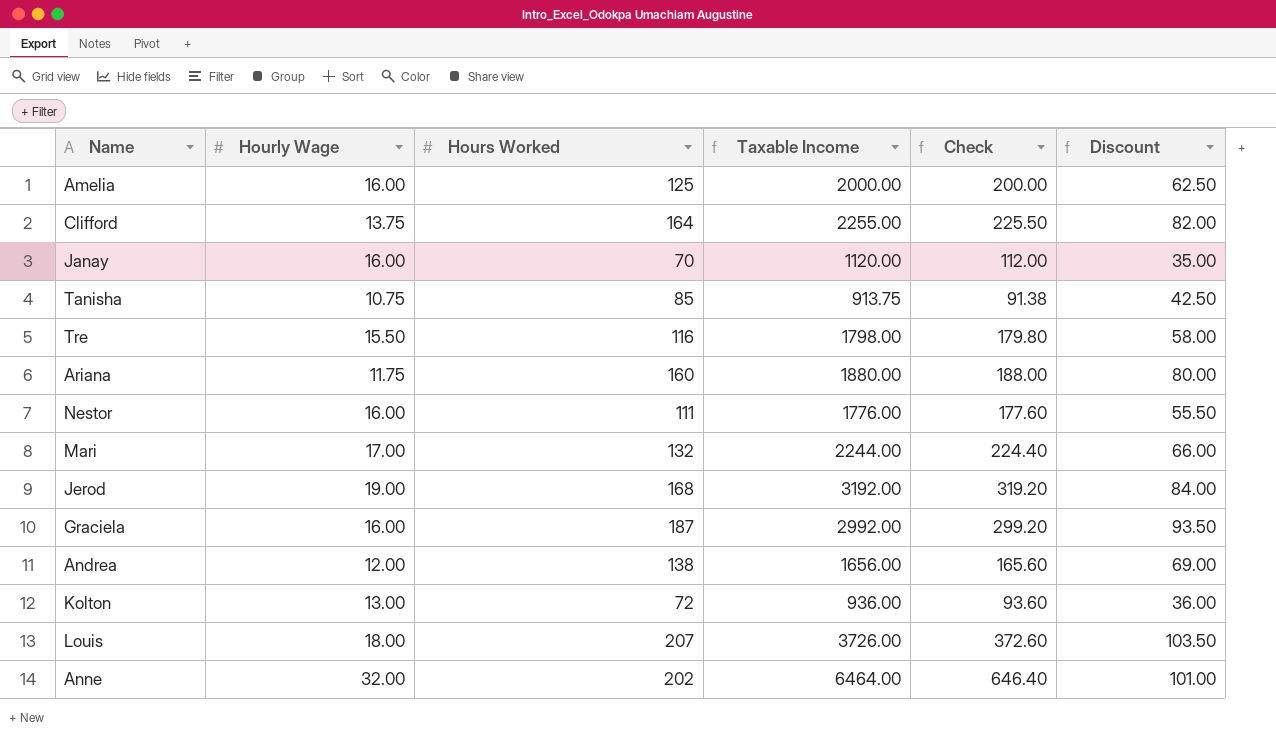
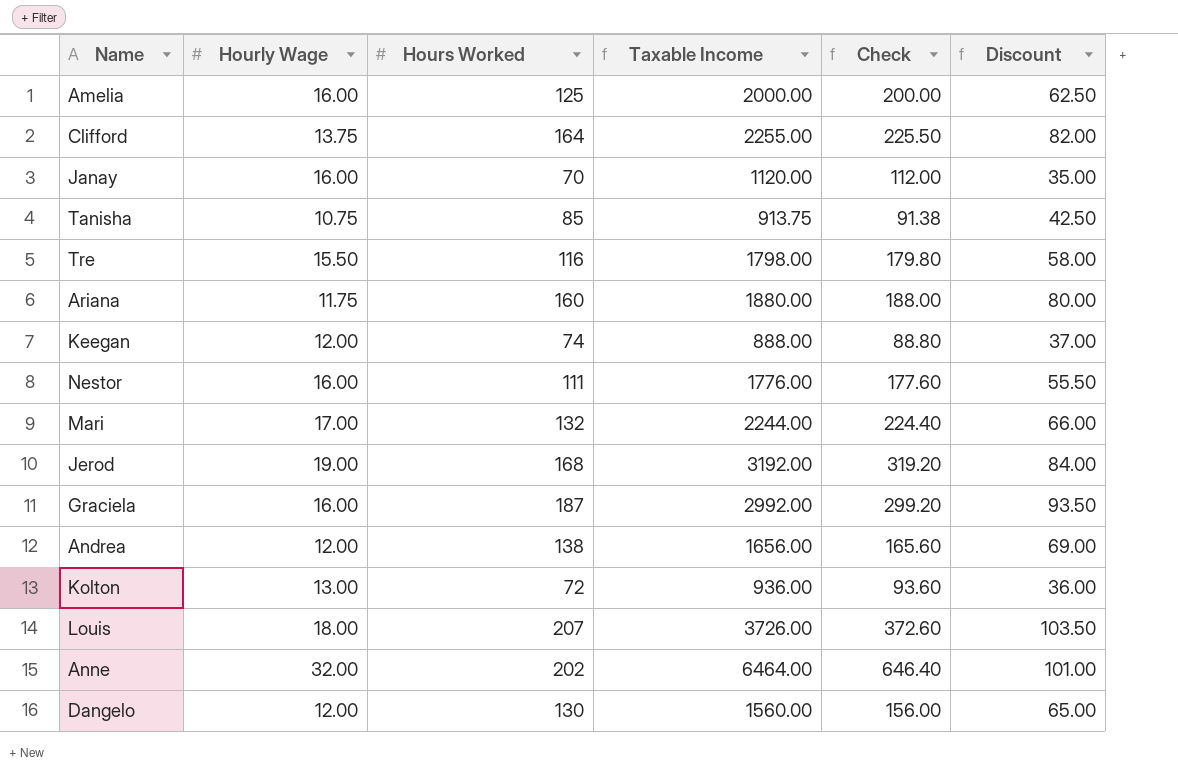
row Keegan: none -> 12.00 | 74 | 888.00 | 88.80 | 37.00
row Dangelo: none -> 12.00 | 130 | 1560.00 | 156.00 | 65.00

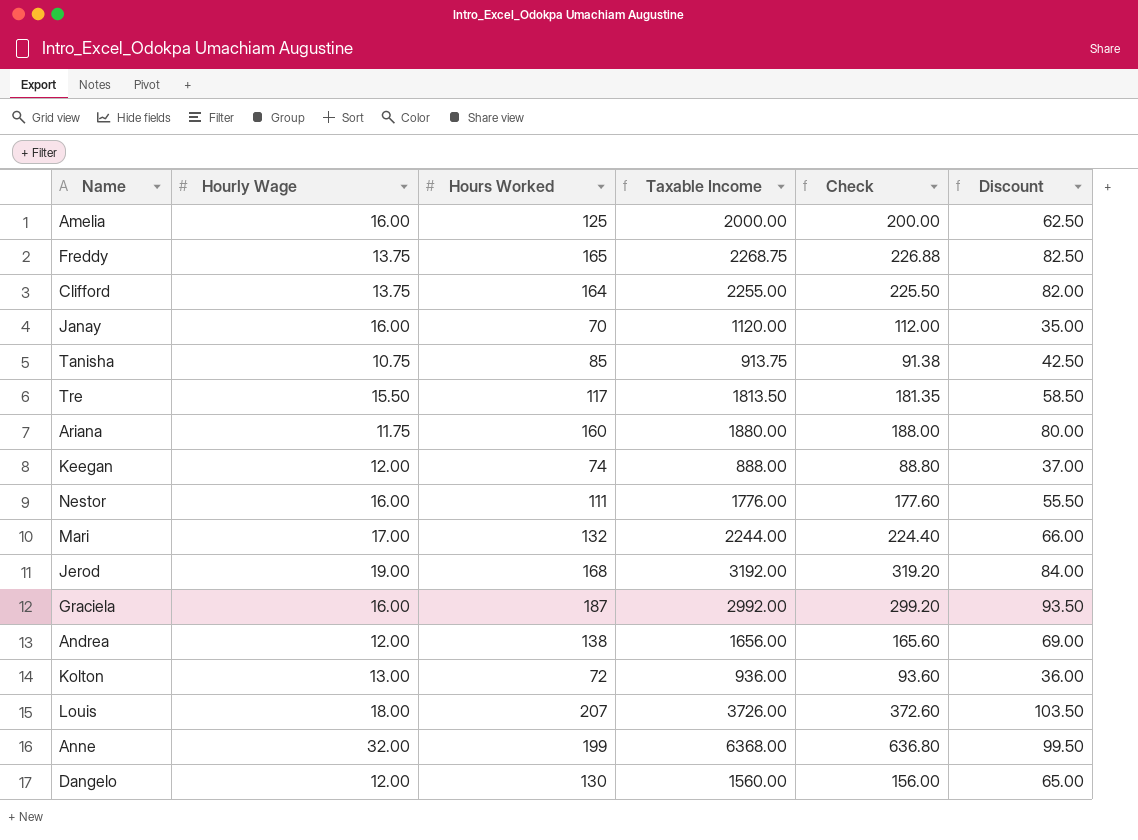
row Freddy: none -> 13.75 | 165 | 2268.75 | 226.88 | 82.50
Tre | Hours Worked: 116 -> 117
Tre | Taxable Income: 1798.00 -> 1813.50
Tre | Check: 179.80 -> 181.35
Tre | Discount: 58.00 -> 58.50
Anne | Hours Worked: 202 -> 199
Anne | Taxable Income: 6464.00 -> 6368.00
Anne | Check: 646.40 -> 636.80
Anne | Discount: 101.00 -> 99.50

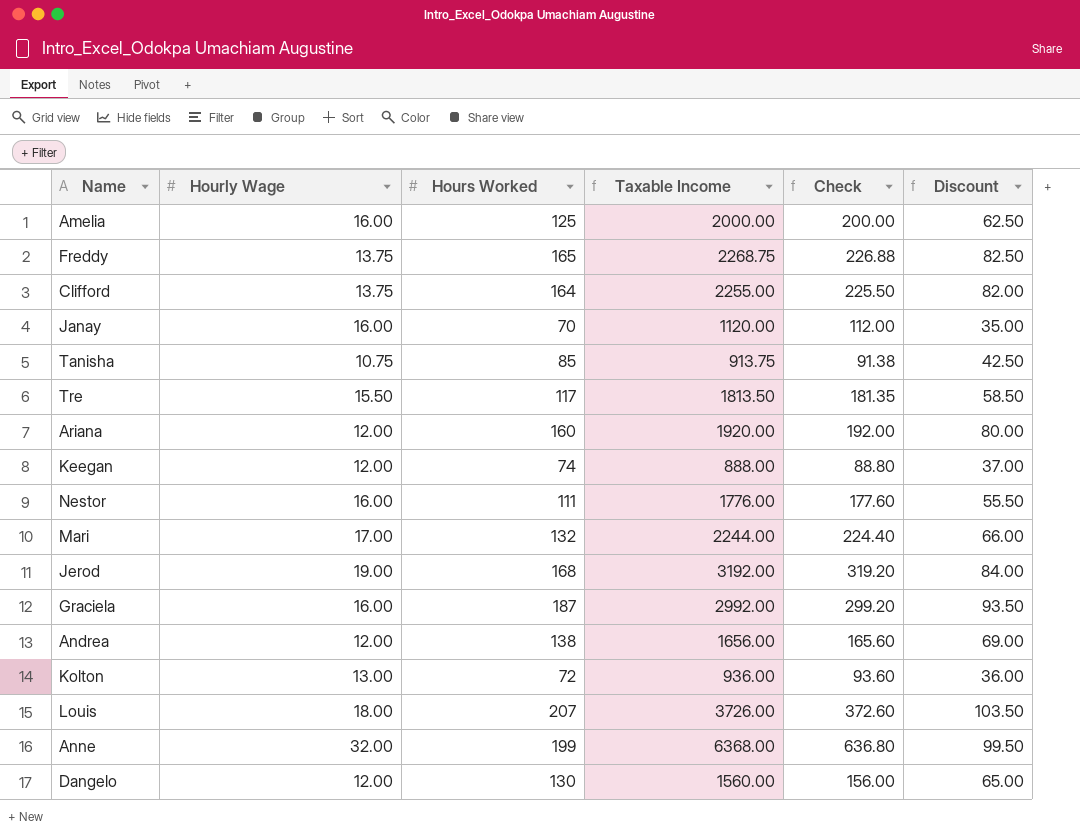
Ariana | Hourly Wage: 11.75 -> 12.00
Ariana | Taxable Income: 1880.00 -> 1920.00
Ariana | Check: 188.00 -> 192.00

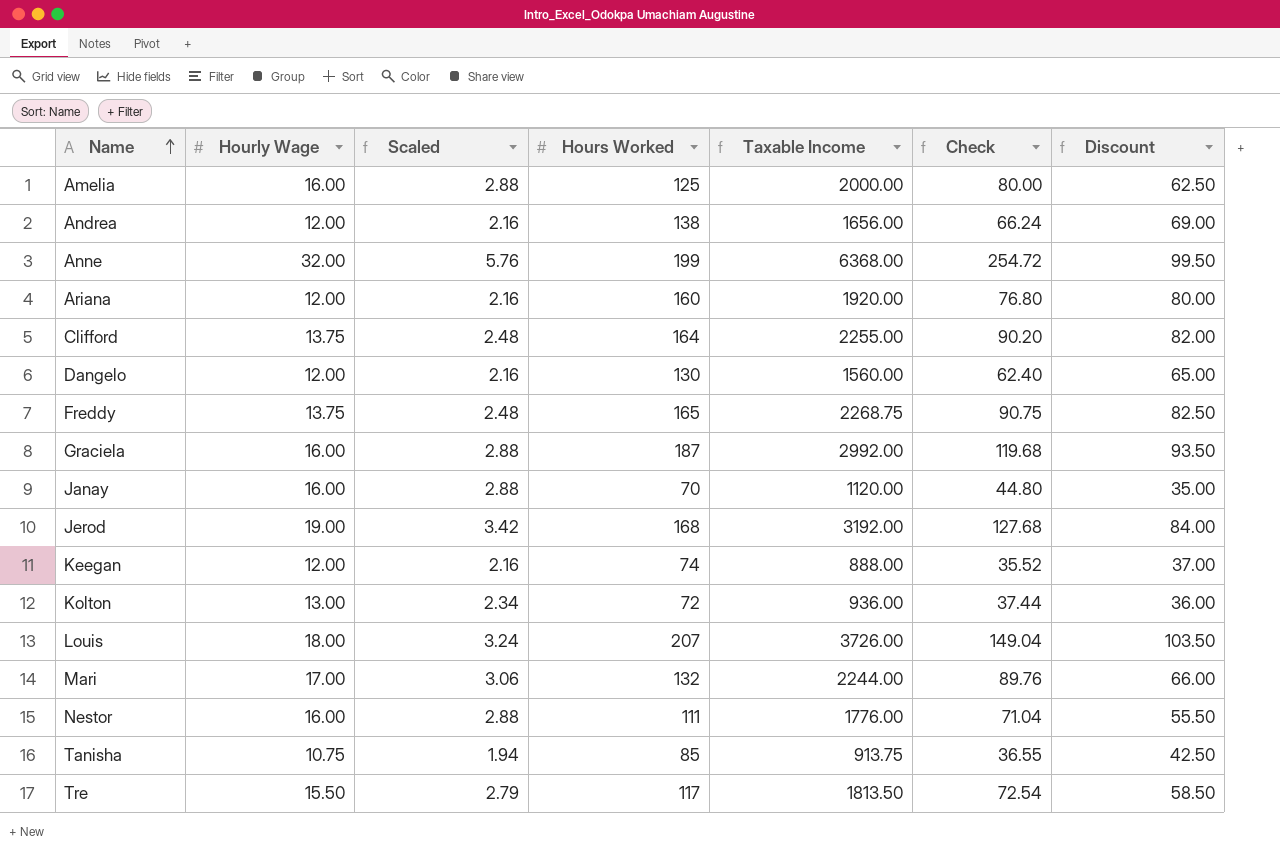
row order: none -> Name ascending
column Scaled | formula: none -> [Hourly Wage] * 0.18
column Check | formula: [Taxable Income] * 0.1 -> [Taxable Income] * 0.04

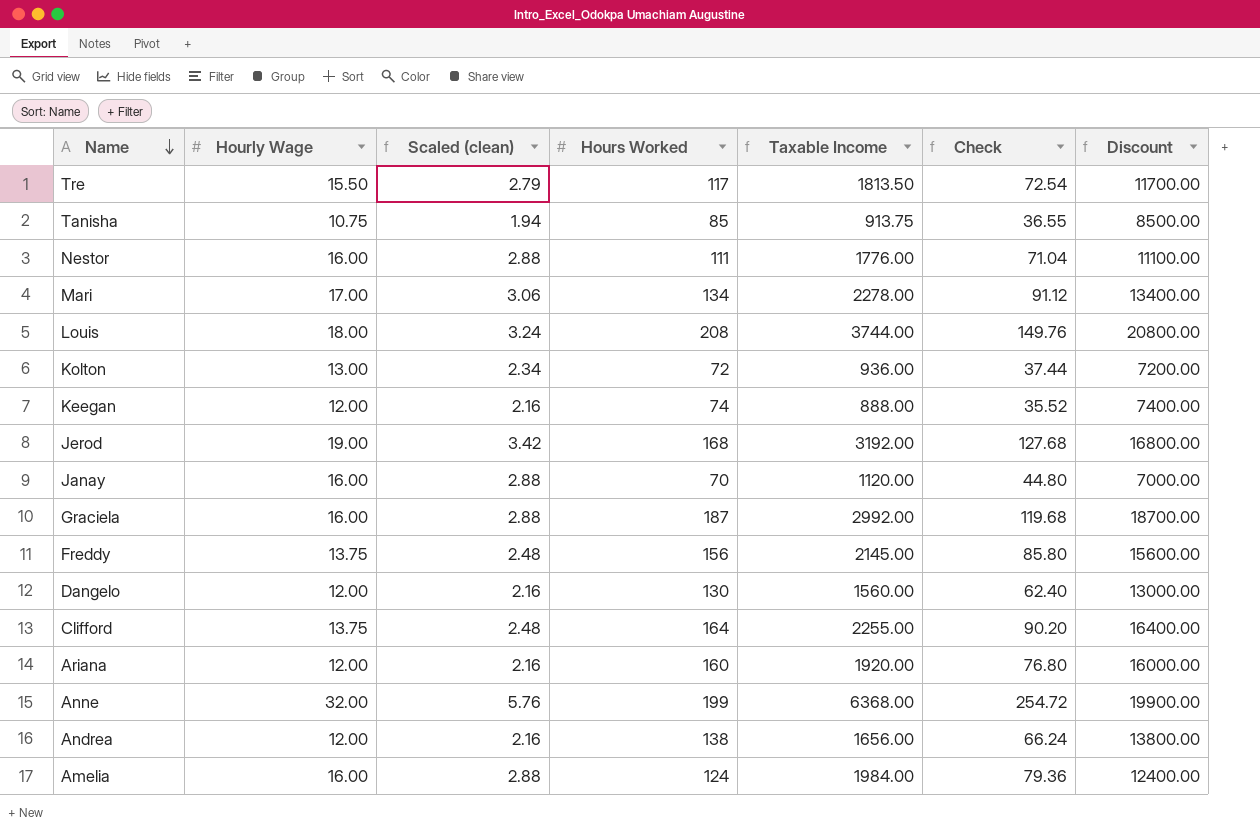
row order: Name ascending -> Name descending
column name: Scaled -> Scaled (clean)
column Discount | formula: [Hours Worked] * 0.5 -> [Hours Worked] * 100
Mari | Hours Worked: 132 -> 134
Mari | Taxable Income: 2244.00 -> 2278.00
Mari | Check: 89.76 -> 91.12
Louis | Hours Worked: 207 -> 208
Louis | Taxable Income: 3726.00 -> 3744.00
Louis | Check: 149.04 -> 149.76
Freddy | Hours Worked: 165 -> 156
Freddy | Taxable Income: 2268.75 -> 2145.00
Freddy | Check: 90.75 -> 85.80
Amelia | Hours Worked: 125 -> 124
Amelia | Taxable Income: 2000.00 -> 1984.00
Amelia | Check: 80.00 -> 79.36

